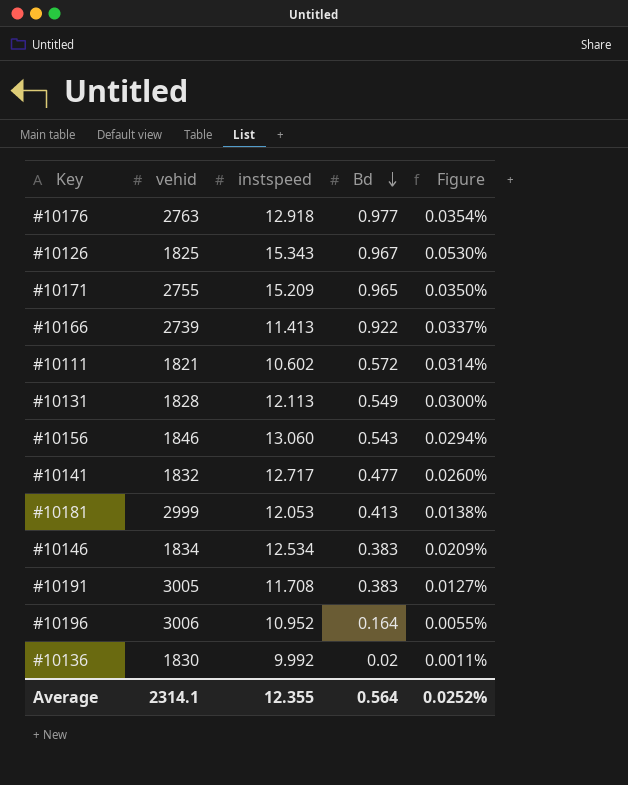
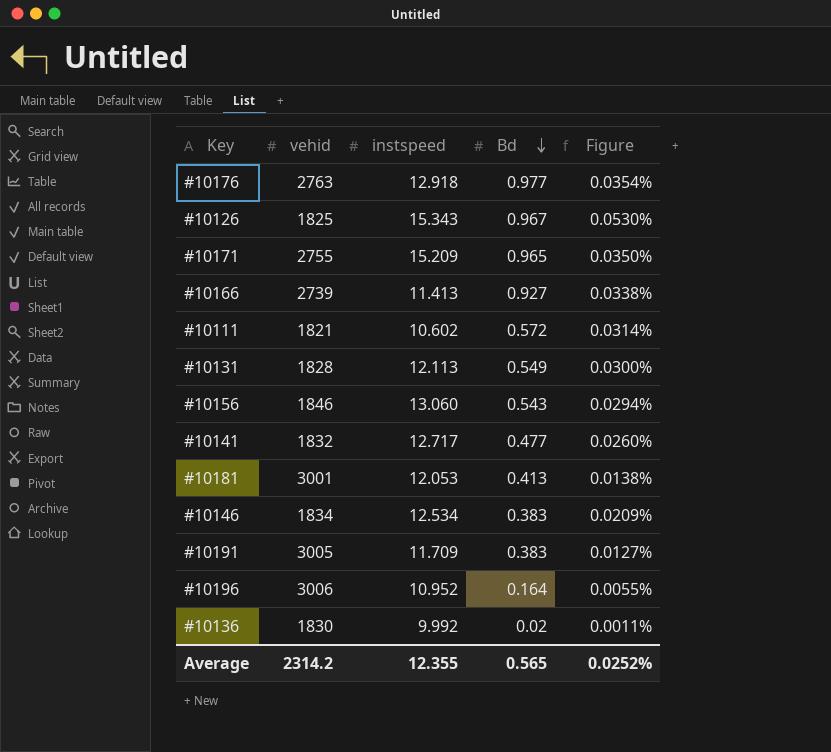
#10166 | Bd: 0.922 -> 0.927
#10166 | Figure: 0.0337% -> 0.0338%
#10181 | vehid: 2999 -> 3001
#10191 | instspeed: 11.708 -> 11.709
Average | vehid: 2314.1 -> 2314.2
Average | Bd: 0.564 -> 0.565

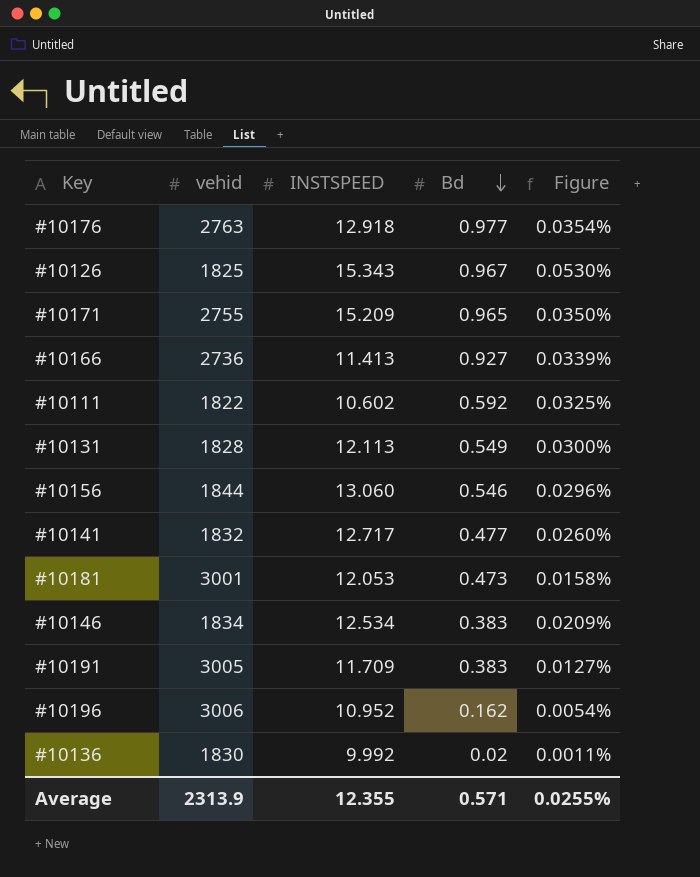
column name: instspeed -> INSTSPEED
#10166 | vehid: 2739 -> 2736
#10166 | Figure: 0.0338% -> 0.0339%
#10111 | vehid: 1821 -> 1822
#10111 | Bd: 0.572 -> 0.592
#10111 | Figure: 0.0314% -> 0.0325%
#10156 | vehid: 1846 -> 1844
#10156 | Bd: 0.543 -> 0.546
#10156 | Figure: 0.0294% -> 0.0296%
#10181 | Bd: 0.413 -> 0.473
#10181 | Figure: 0.0138% -> 0.0158%
#10196 | Bd: 0.164 -> 0.162
#10196 | Figure: 0.0055% -> 0.0054%
Average | vehid: 2314.2 -> 2313.9
Average | Bd: 0.565 -> 0.571
Average | Figure: 0.0252% -> 0.0255%

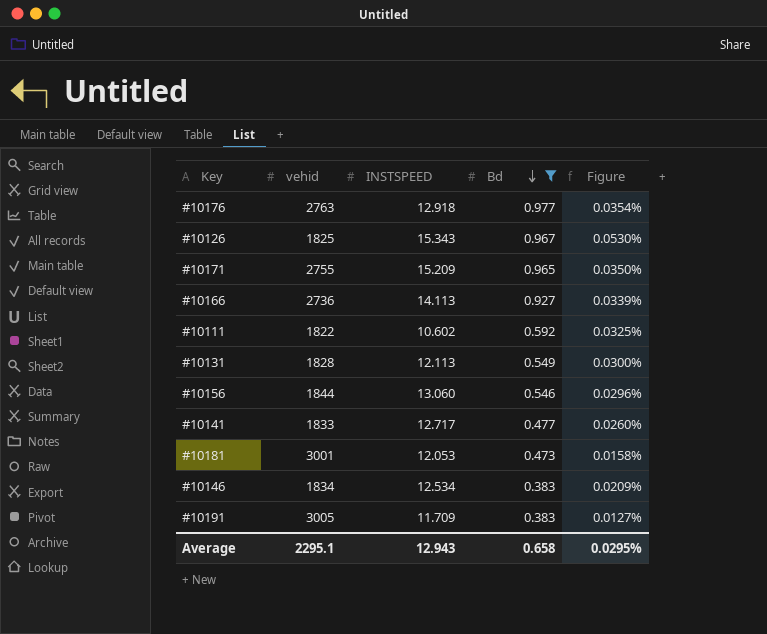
filter: none -> Bd >= 0.383
#10166 | INSTSPEED: 11.413 -> 14.113
#10141 | vehid: 1832 -> 1833
Average | vehid: 2313.9 -> 2295.1
Average | INSTSPEED: 12.355 -> 12.943
Average | Bd: 0.571 -> 0.658
Average | Figure: 0.0255% -> 0.0295%

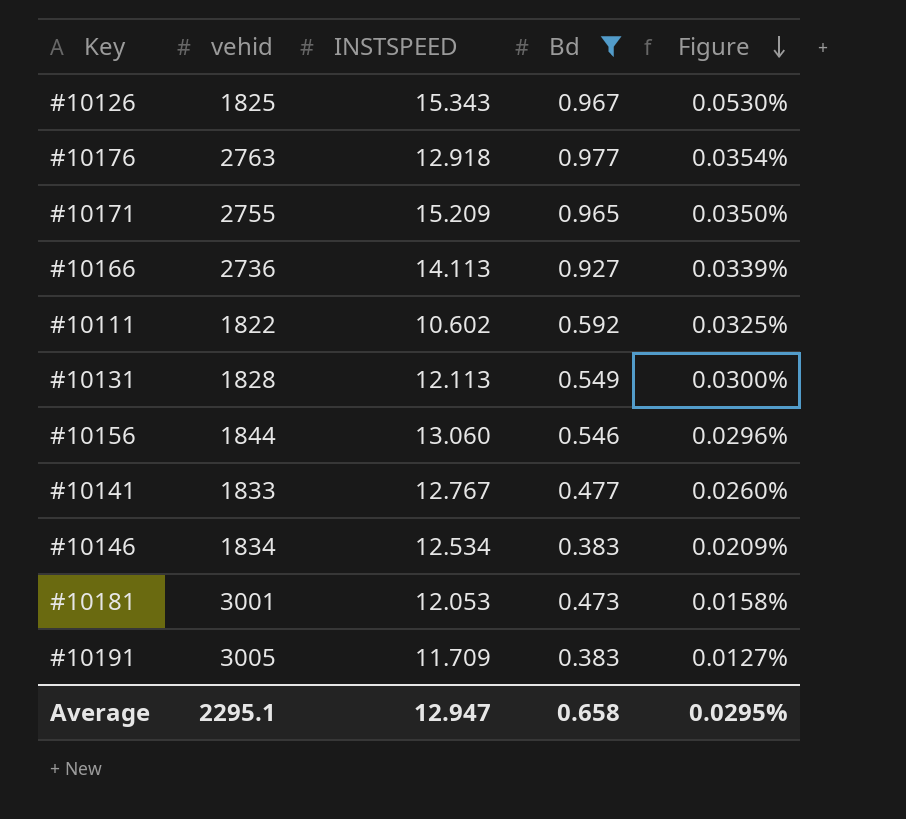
row order: Bd descending -> Figure descending
#10141 | INSTSPEED: 12.717 -> 12.767
Average | INSTSPEED: 12.943 -> 12.947

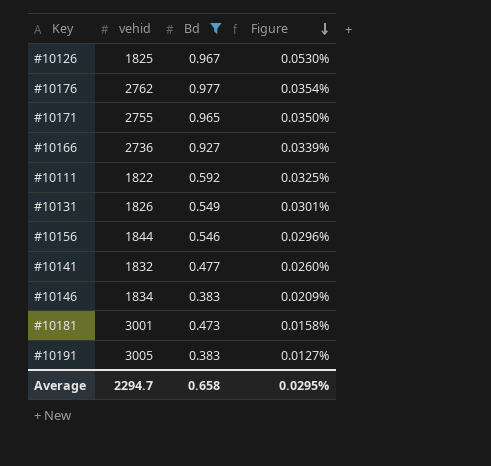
column INSTSPEED | position: 3 -> none
#10176 | vehid: 2763 -> 2762
#10131 | vehid: 1828 -> 1826
#10131 | Figure: 0.0300% -> 0.0301%
#10141 | vehid: 1833 -> 1832
Average | vehid: 2295.1 -> 2294.7

